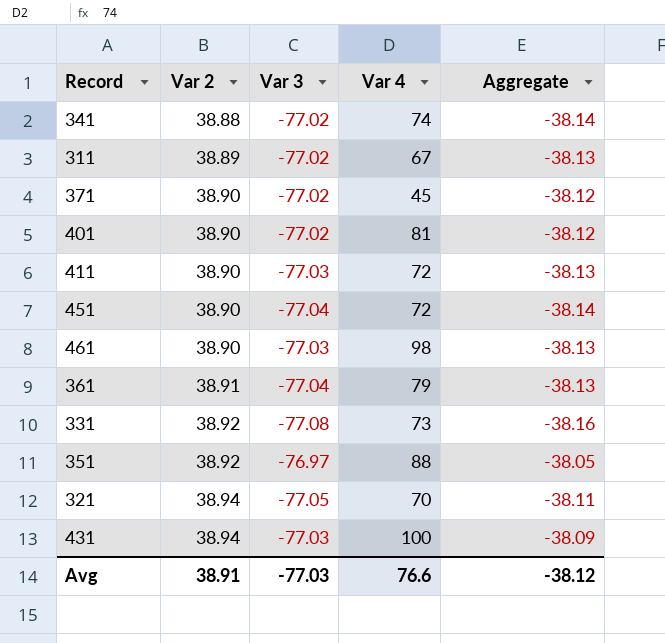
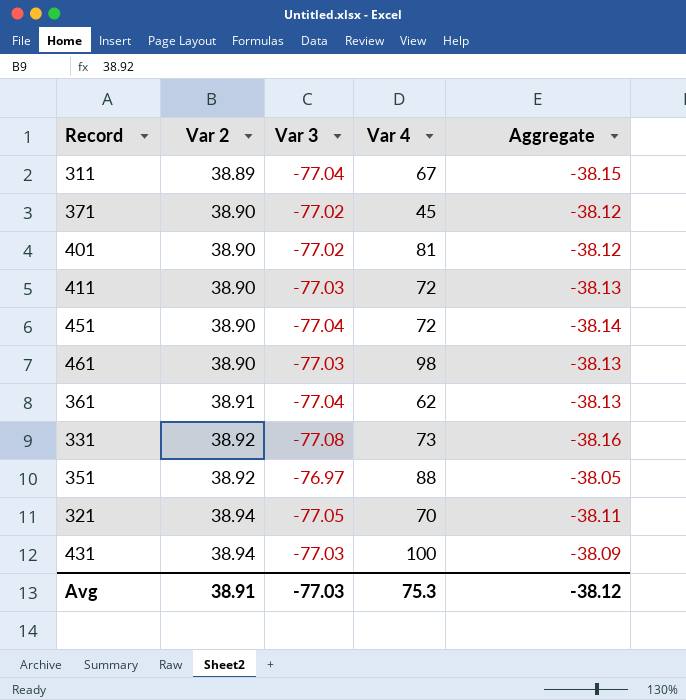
row 341: 38.88 | -77.02 | 74 | -38.14 -> none
311 | Var 3: -77.02 -> -77.04
311 | Aggregate: -38.13 -> -38.15
361 | Var 4: 79 -> 62
Avg | Var 4: 76.6 -> 75.3

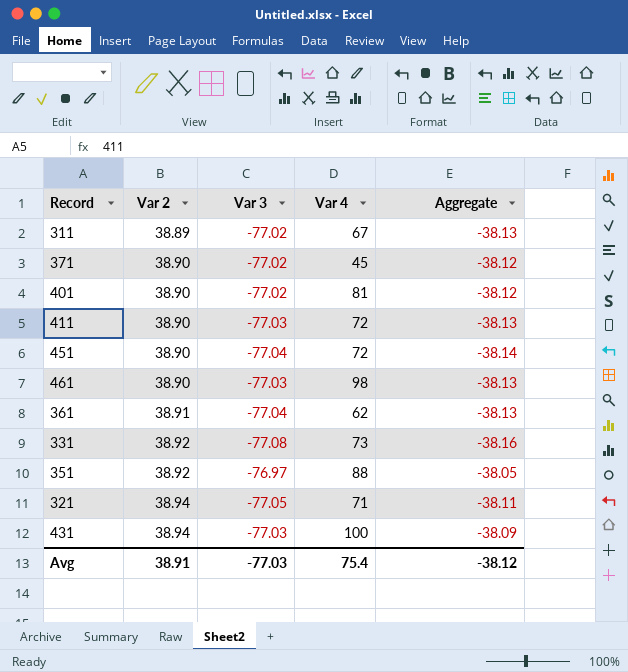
311 | Var 3: -77.04 -> -77.02
311 | Aggregate: -38.15 -> -38.13
321 | Var 4: 70 -> 71
Avg | Var 4: 75.3 -> 75.4

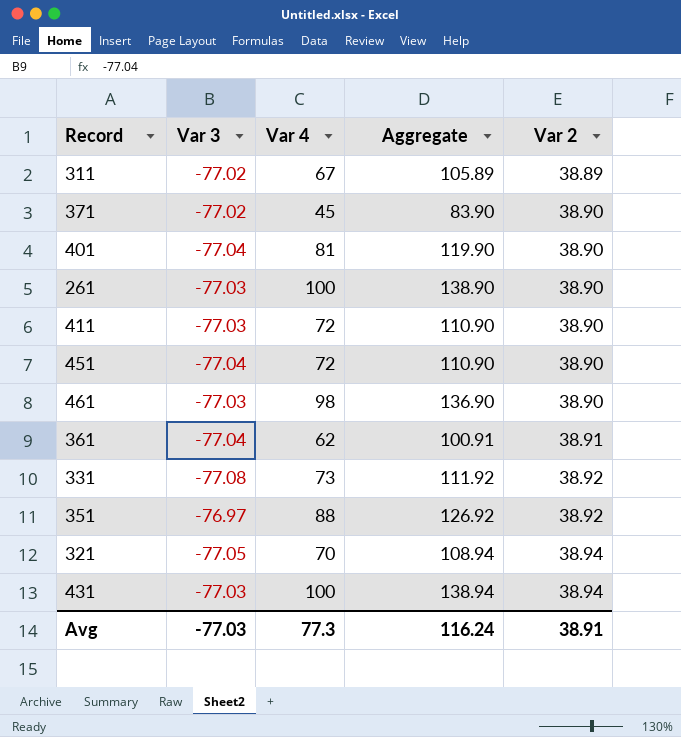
column Aggregate | formula: [Var 2] + [Var 3] -> [Var 4] + [Var 2]
column Var 2 | position: 2 -> 5
401 | Var 3: -77.02 -> -77.04
row 261: none -> -77.03 | 100 | 138.90 | 38.90
321 | Var 4: 71 -> 70
Avg | Var 4: 75.4 -> 77.3
Avg | Aggregate: -38.12 -> 116.24

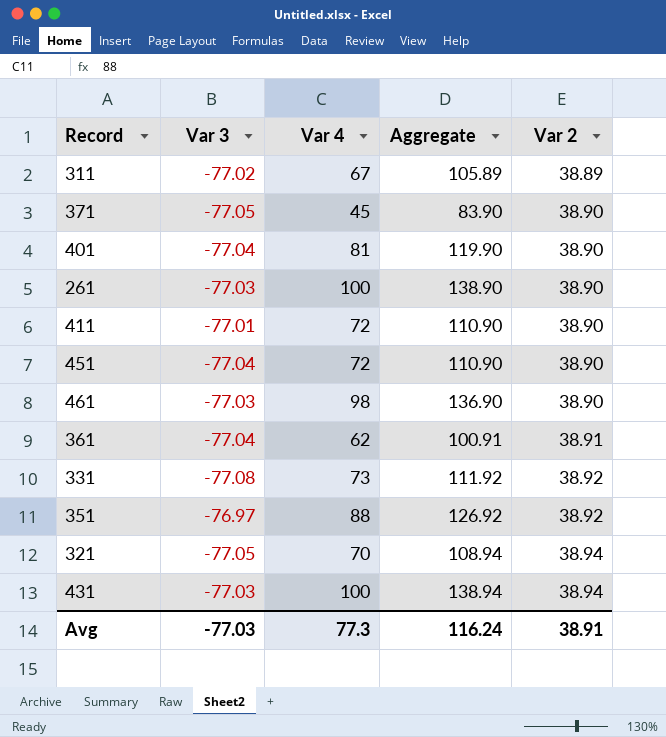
371 | Var 3: -77.02 -> -77.05
411 | Var 3: -77.03 -> -77.01

